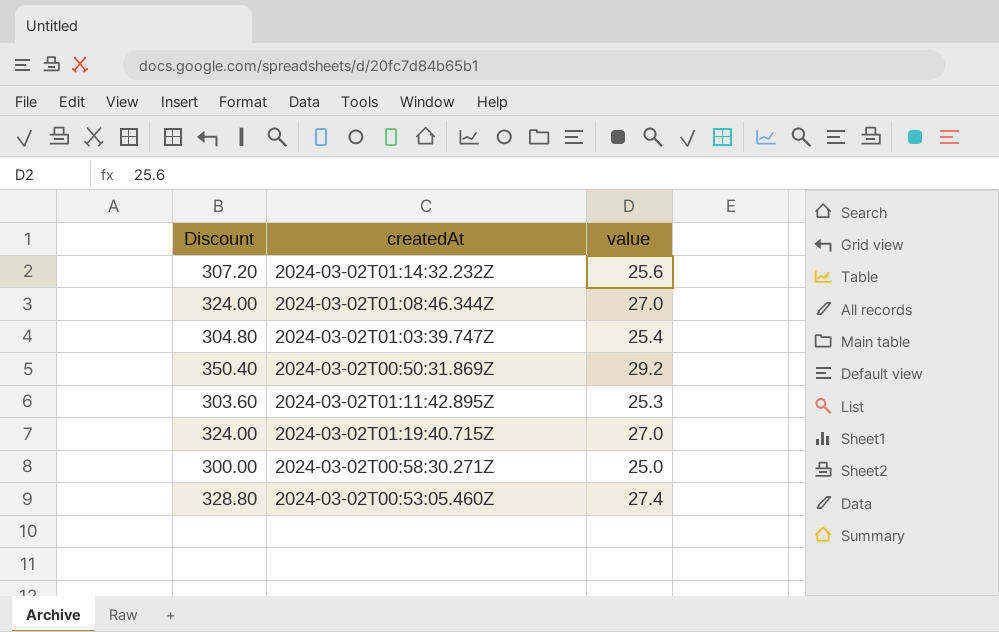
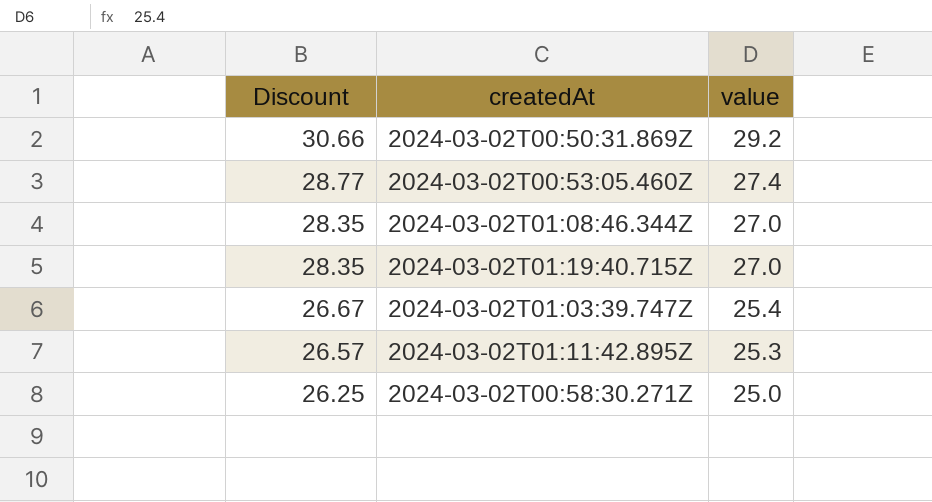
row order: none -> Discount descending
column Discount | formula: [value] * 12 -> [value] * 1.05
row 2024-03-02T01:14:32.232Z: 307.20 | 25.6 -> none

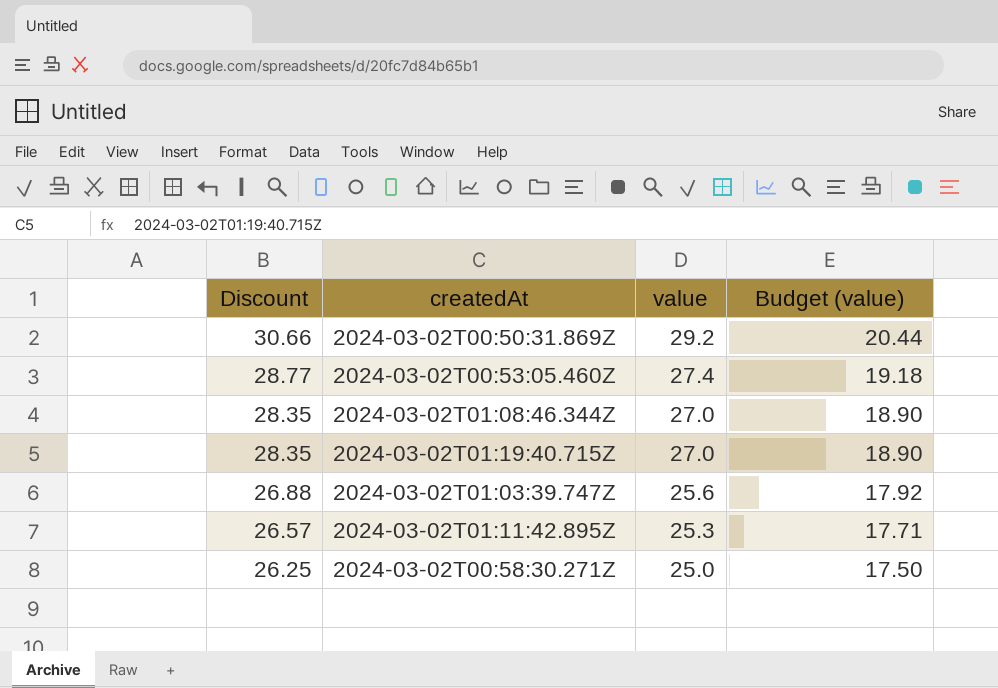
column Budget (value) | formula: none -> [value] * 0.7
2024-03-02T01:03:39.747Z | Discount: 26.67 -> 26.88
2024-03-02T01:03:39.747Z | value: 25.4 -> 25.6

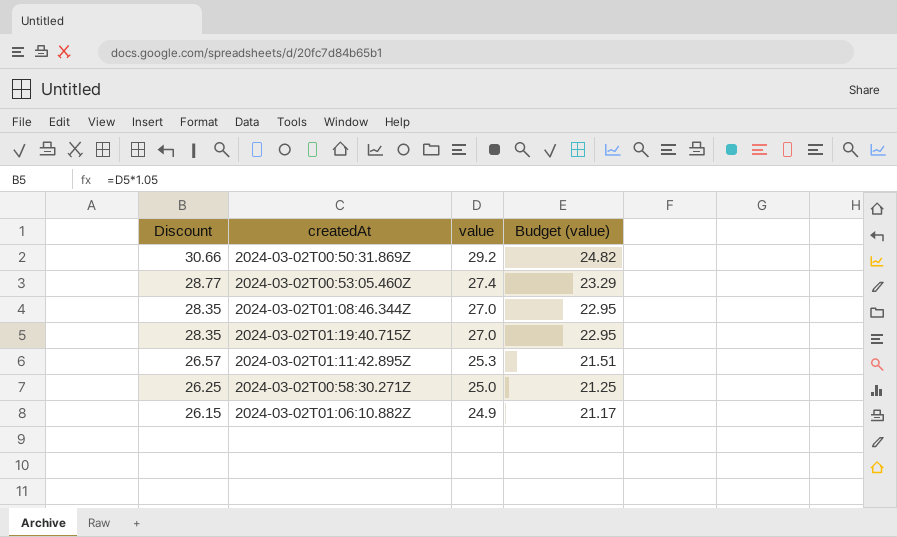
column Budget (value) | formula: [value] * 0.7 -> [value] * 0.85
row 2024-03-02T01:03:39.747Z: 26.88 | 25.6 | 17.92 -> none
row 2024-03-02T01:06:10.882Z: none -> 26.15 | 24.9 | 21.17

